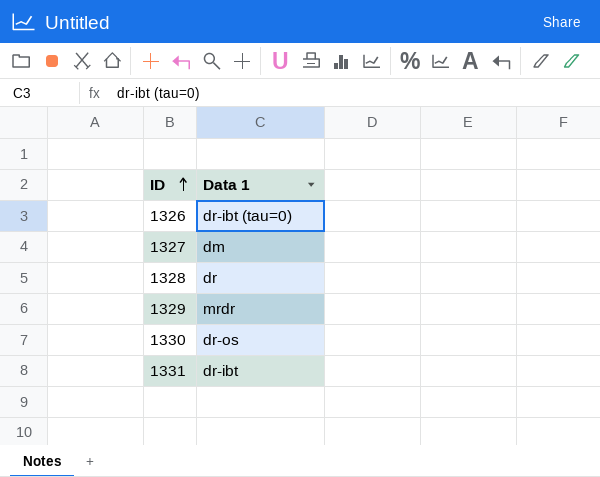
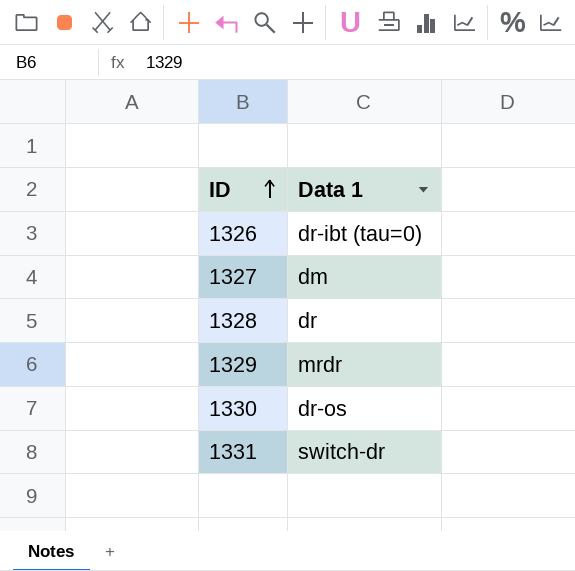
1331 | Data 1: dr-ibt -> switch-dr

